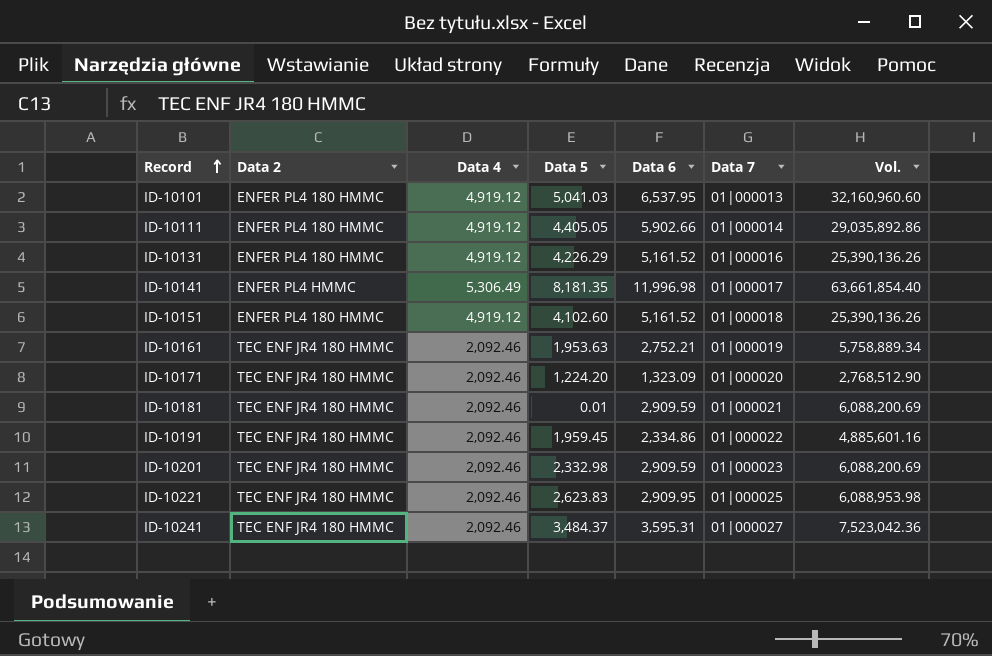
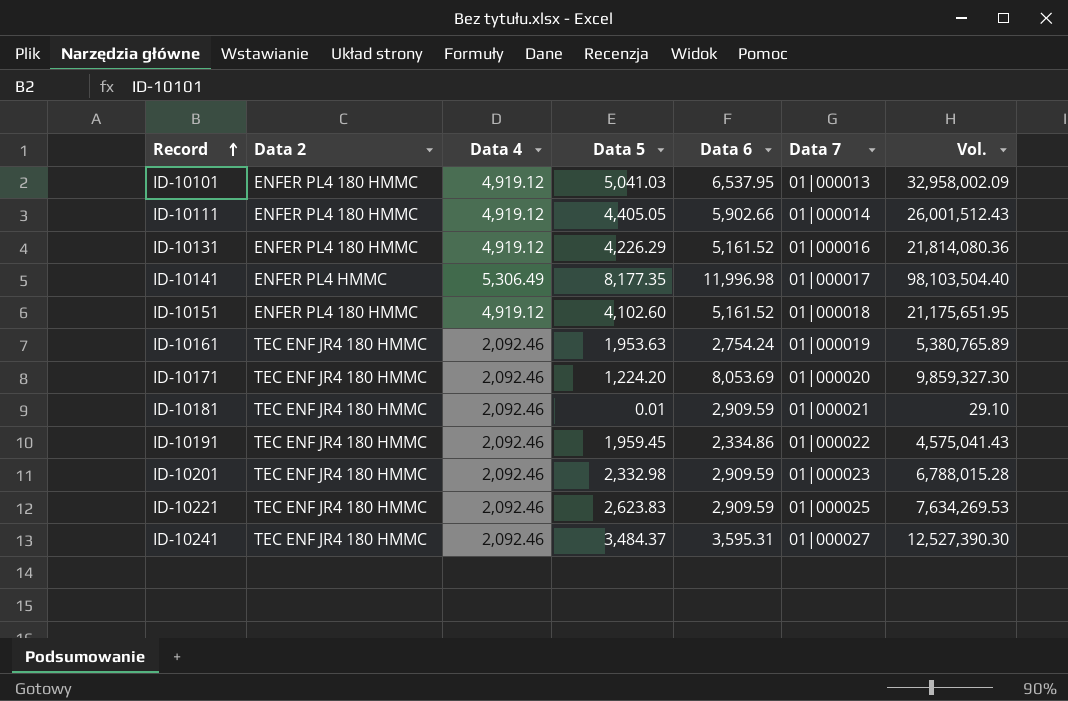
column Vol. | formula: [Data 4] * [Data 6] -> [Data 5] * [Data 6]
ID-10141 | Data 5: 8,181.35 -> 8,177.35
ID-10161 | Data 6: 2,752.21 -> 2,754.24
ID-10171 | Data 6: 1,323.09 -> 8,053.69
ID-10221 | Data 6: 2,909.95 -> 2,909.59

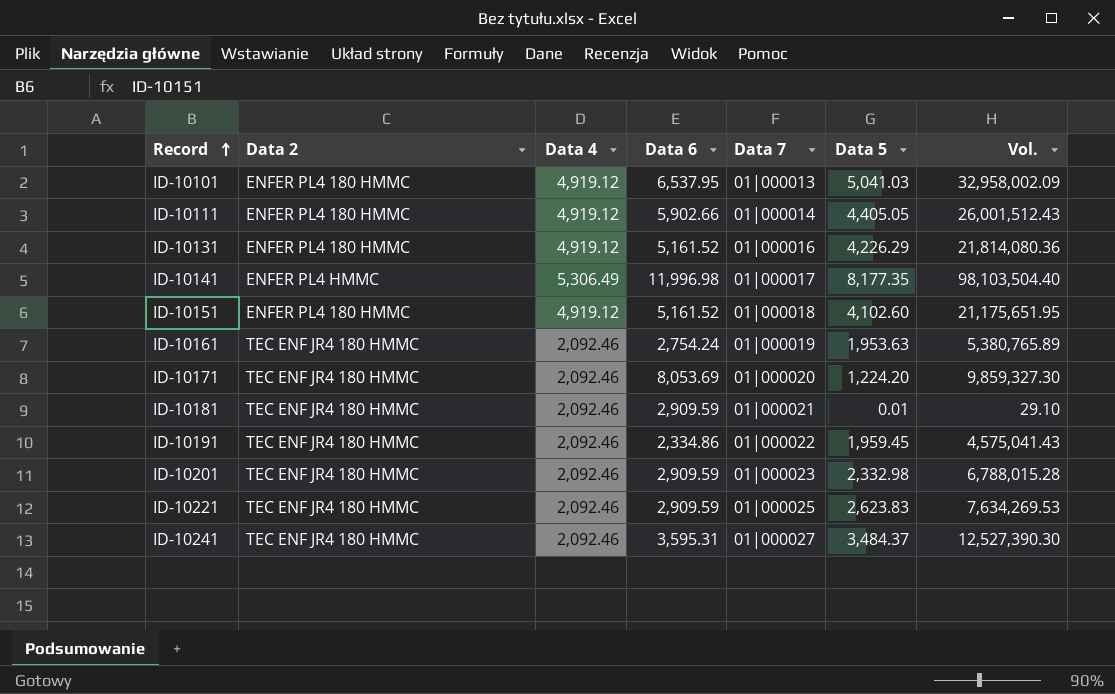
column Data 5 | position: 4 -> 6

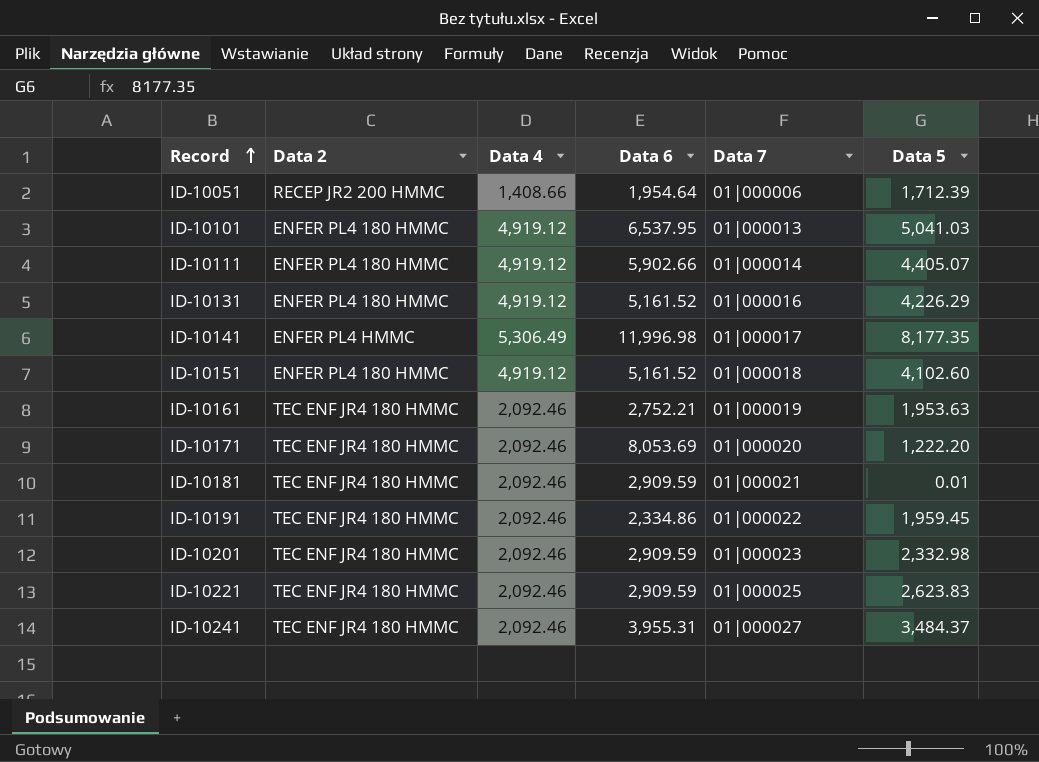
column Vol. | formula: [Data 6] * [Data 5] -> none
row ID-10051: none -> RECEP JR2 200 HMMC | 1,408.66 | 1,954.64 | 01|000006 | 1,712.39
ID-10111 | Data 5: 4,405.05 -> 4,405.07
ID-10161 | Data 6: 2,754.24 -> 2,752.21
ID-10171 | Data 5: 1,224.20 -> 1,222.20
ID-10241 | Data 6: 3,595.31 -> 3,955.31

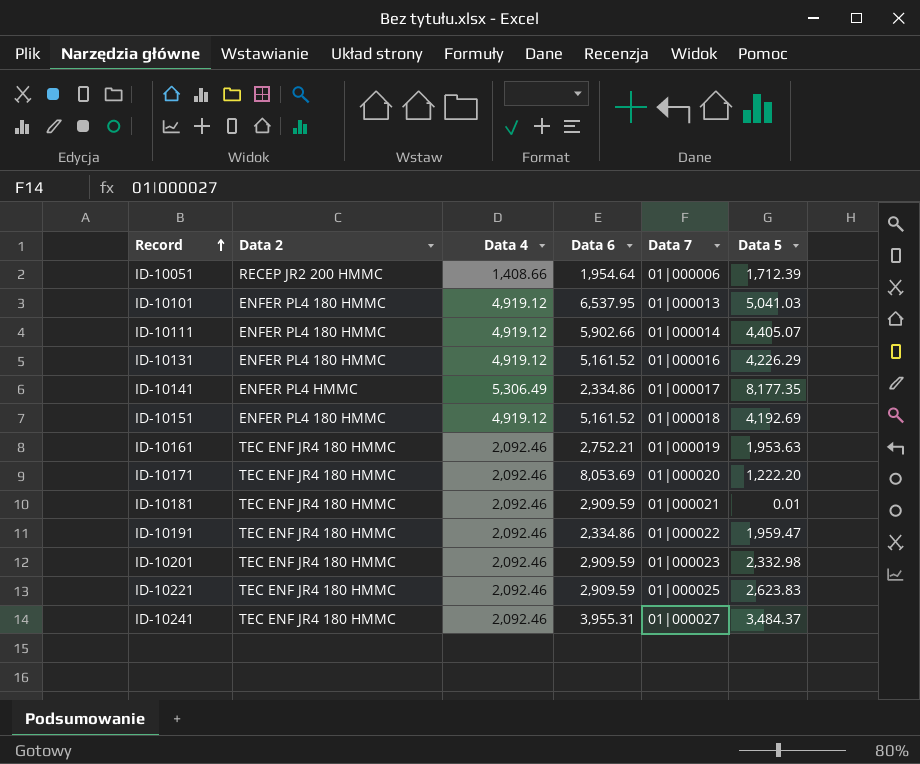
ID-10141 | Data 6: 11,996.98 -> 2,334.86
ID-10151 | Data 5: 4,102.60 -> 4,192.69
ID-10191 | Data 5: 1,959.45 -> 1,959.47

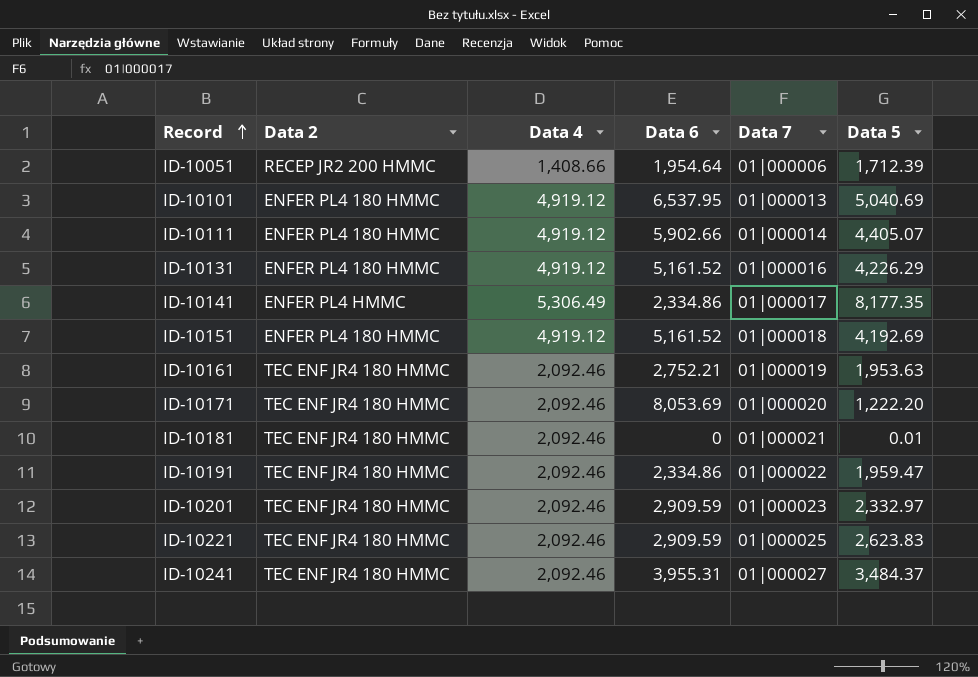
ID-10101 | Data 5: 5,041.03 -> 5,040.69
ID-10181 | Data 6: 2,909.59 -> 0
ID-10201 | Data 5: 2,332.98 -> 2,332.97

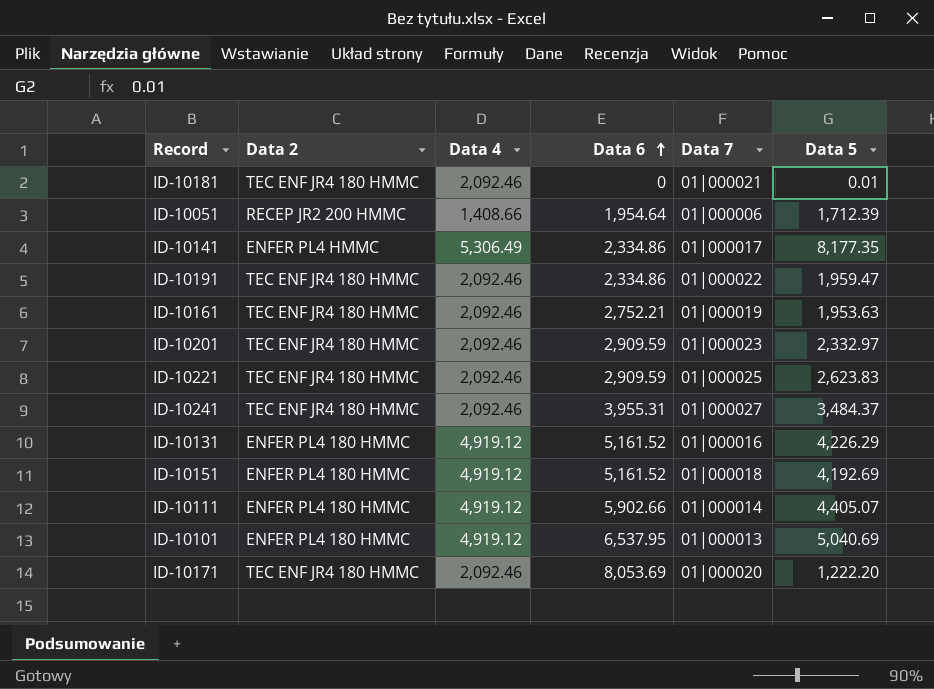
row order: Record ascending -> Data 6 ascending

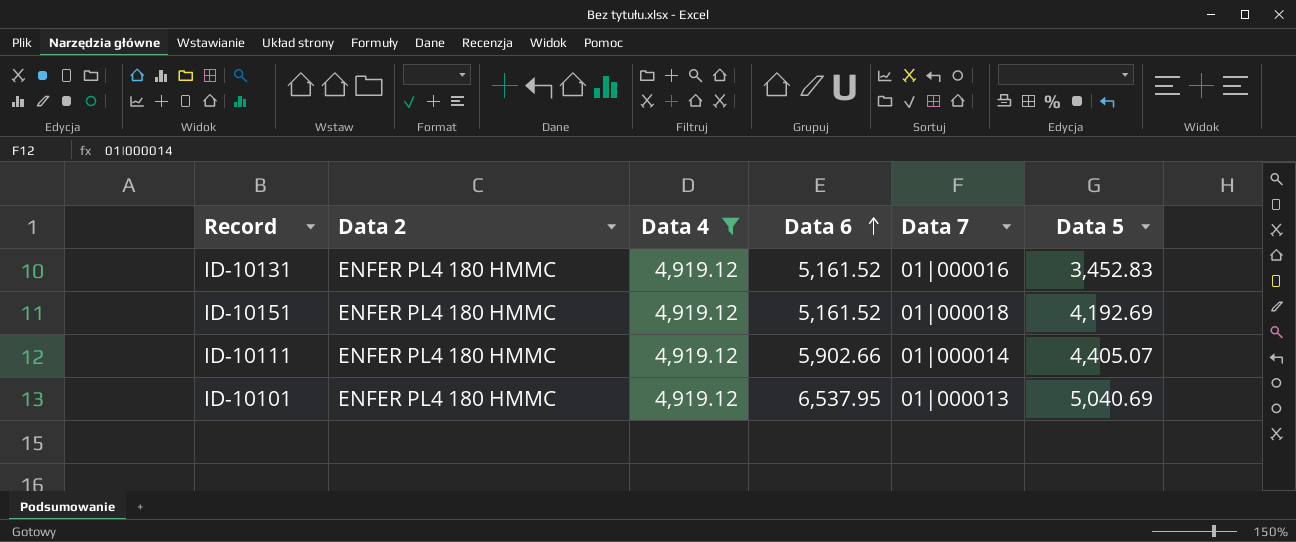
filter: none -> Data 4 = 4,919.12
ID-10131 | Data 5: 4,226.29 -> 3,452.83

